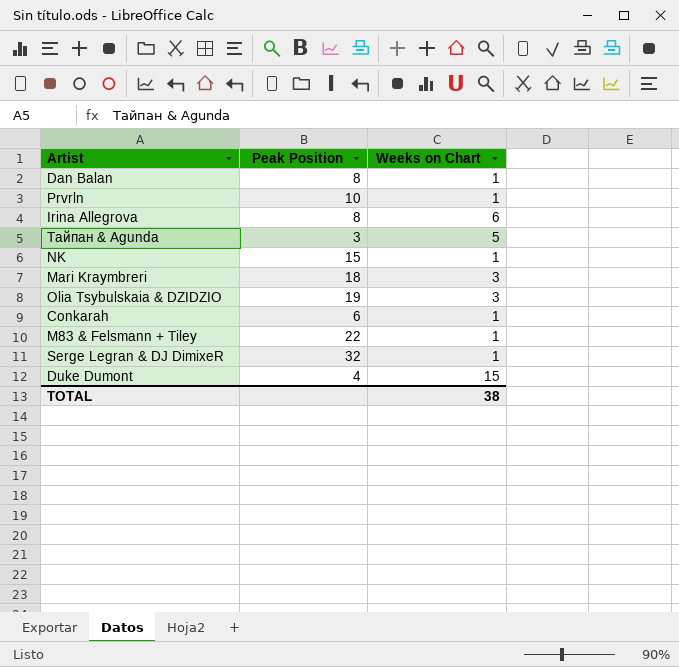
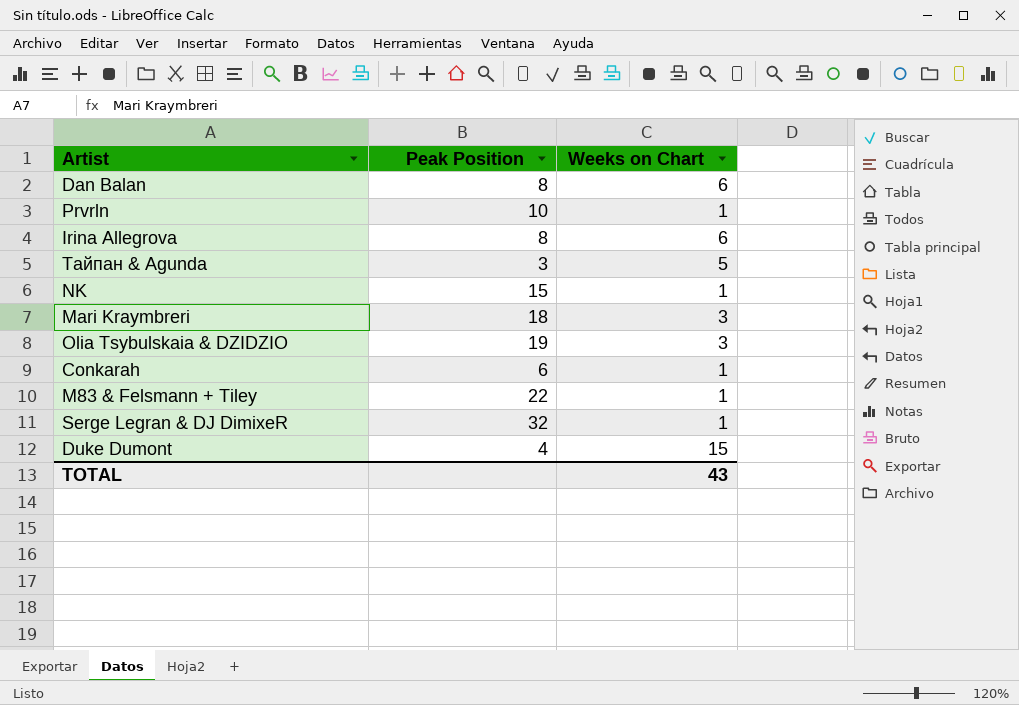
Dan Balan | Weeks on Chart: 1 -> 6
TOTAL | Weeks on Chart: 38 -> 43

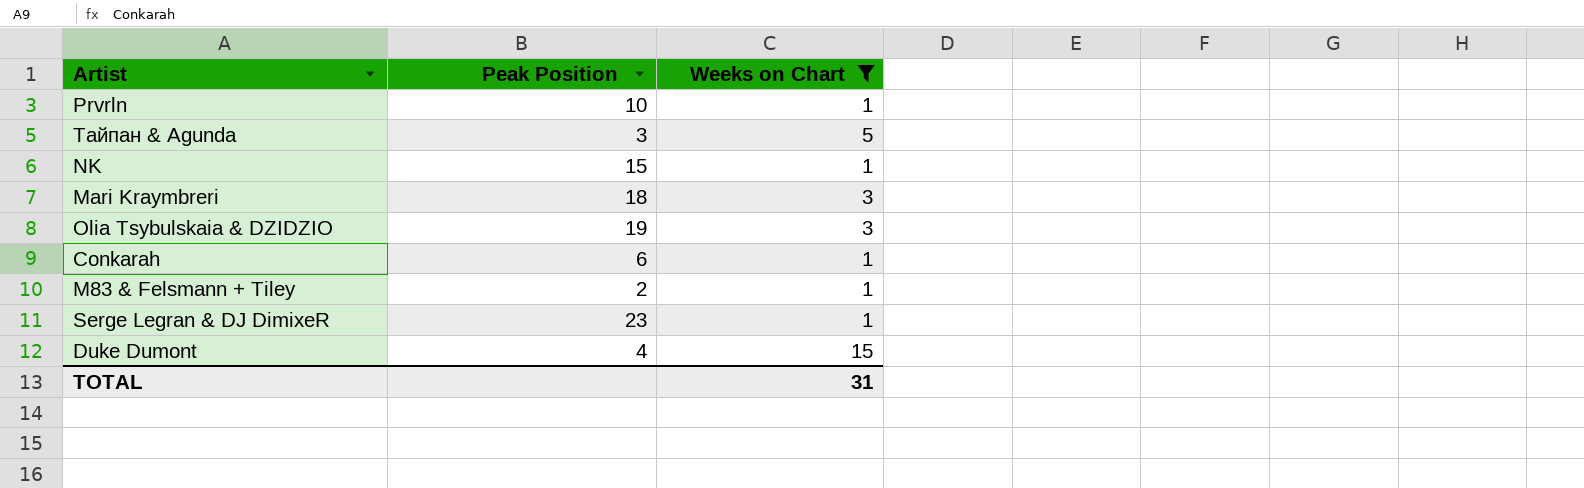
filter: none -> Weeks on Chart != 6
M83 & Felsmann + Tiley | Peak Position: 22 -> 2
Serge Legran & DJ DimixeR | Peak Position: 32 -> 23
TOTAL | Weeks on Chart: 43 -> 31

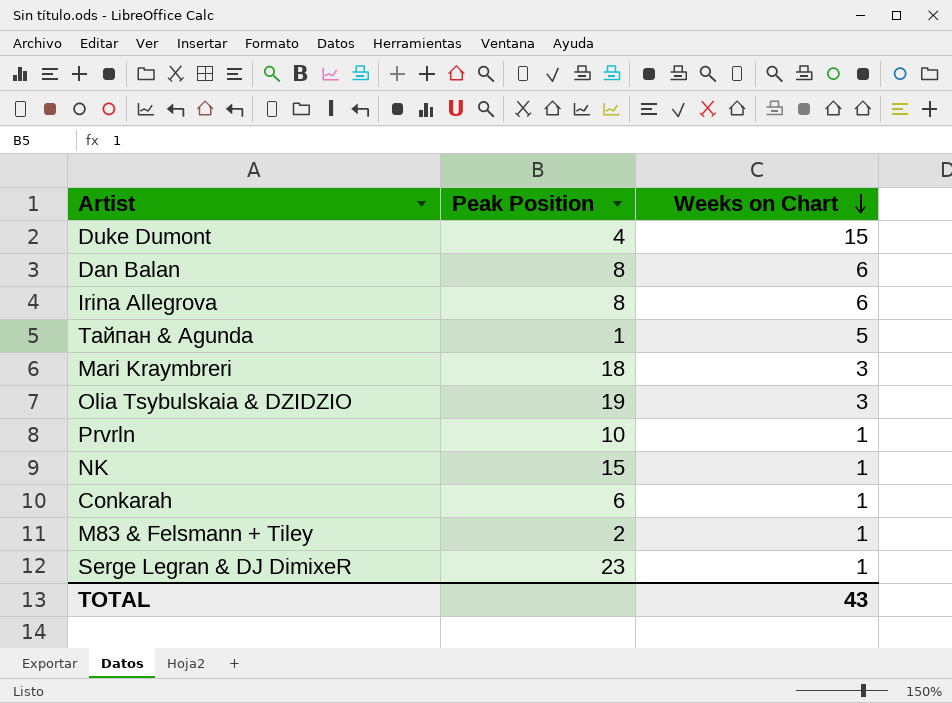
filter: Weeks on Chart != 6 -> none
row order: none -> Weeks on Chart descending
Тайпан & Agunda | Peak Position: 3 -> 1
TOTAL | Weeks on Chart: 31 -> 43

